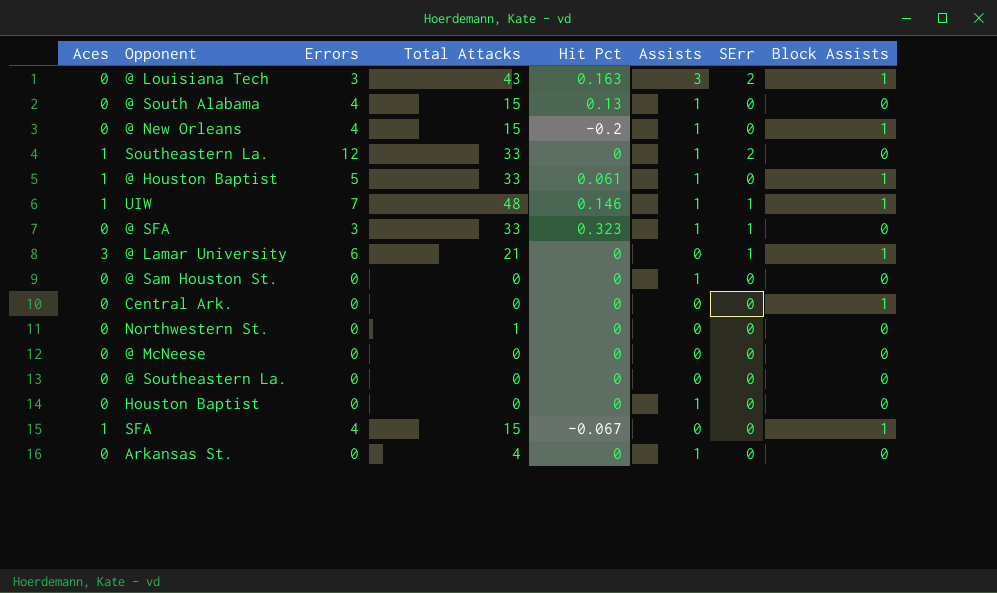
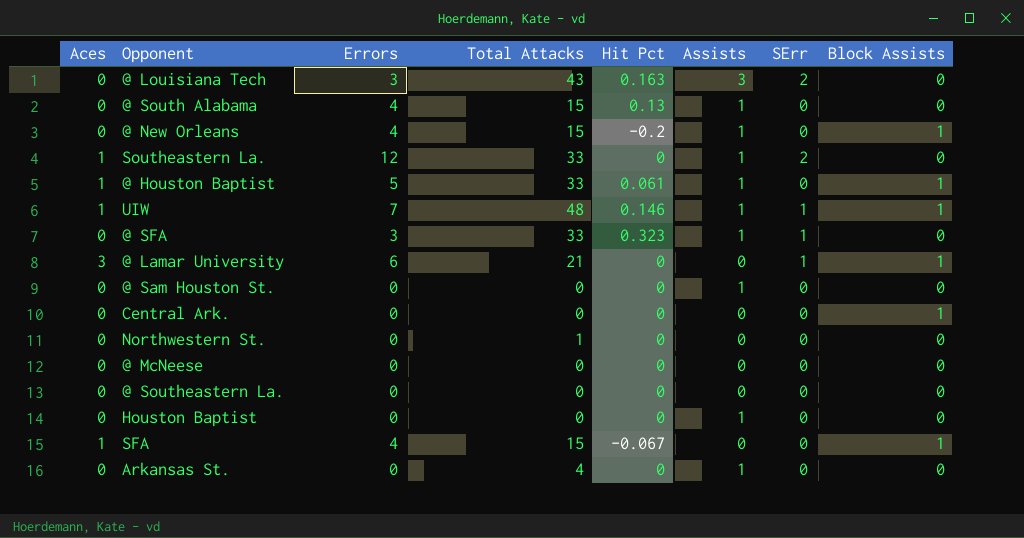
@ Louisiana Tech | Block Assists: 1 -> 0

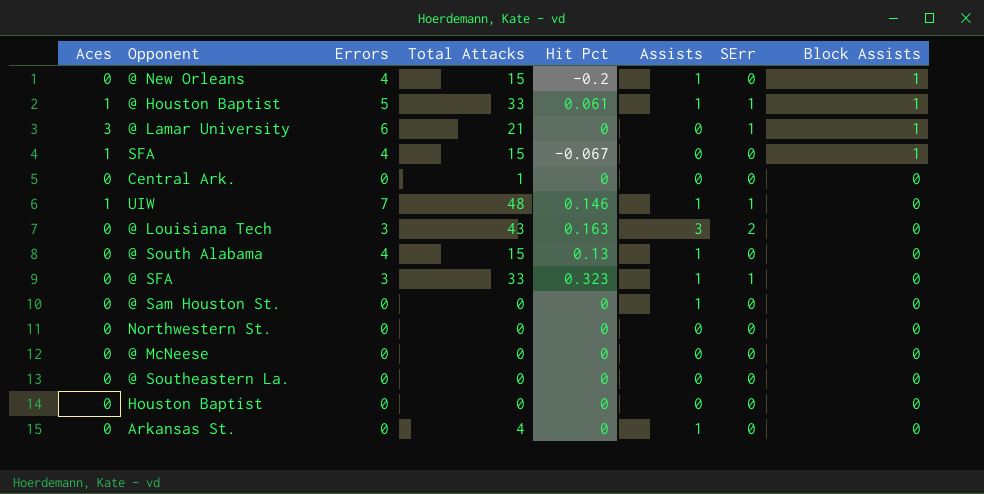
row order: none -> Block Assists descending
row Southeastern La.: 1 | 12 | 33 | 0 | 1 | 2 | 0 -> none
@ Houston Baptist | SErr: 0 -> 1
Central Ark. | Total Attacks: 0 -> 1
Central Ark. | Block Assists: 1 -> 0
UIW | Block Assists: 1 -> 0
Northwestern St. | Total Attacks: 1 -> 0
Houston Baptist | Assists: 1 -> 0

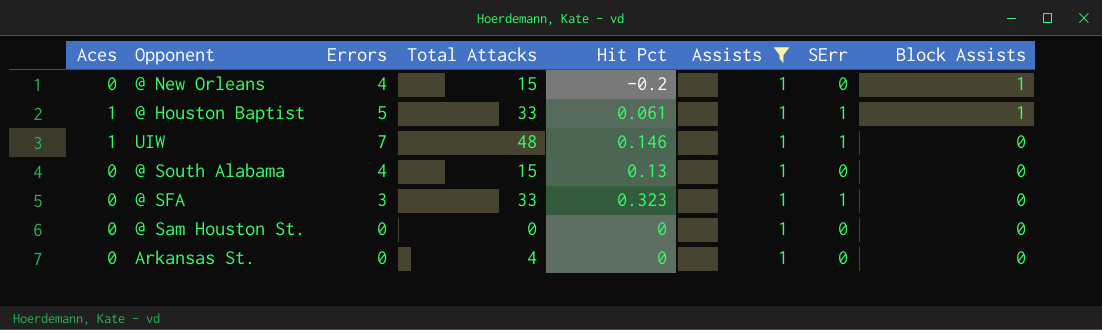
filter: none -> Assists = 1

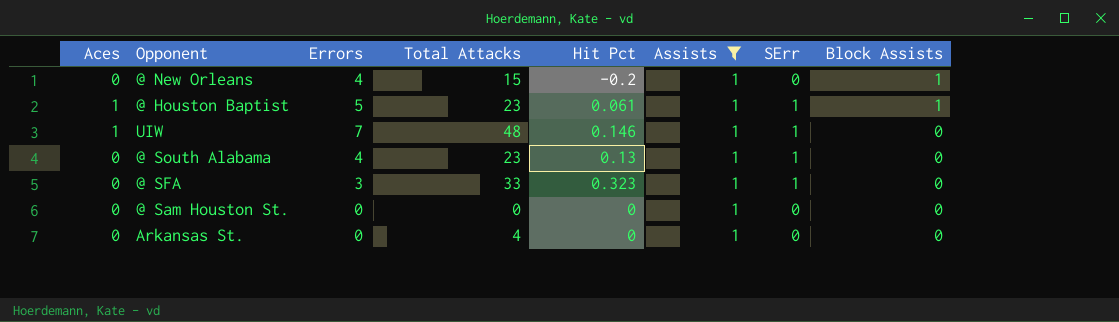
@ Houston Baptist | Total Attacks: 33 -> 23
@ South Alabama | Total Attacks: 15 -> 23
@ South Alabama | SErr: 0 -> 1

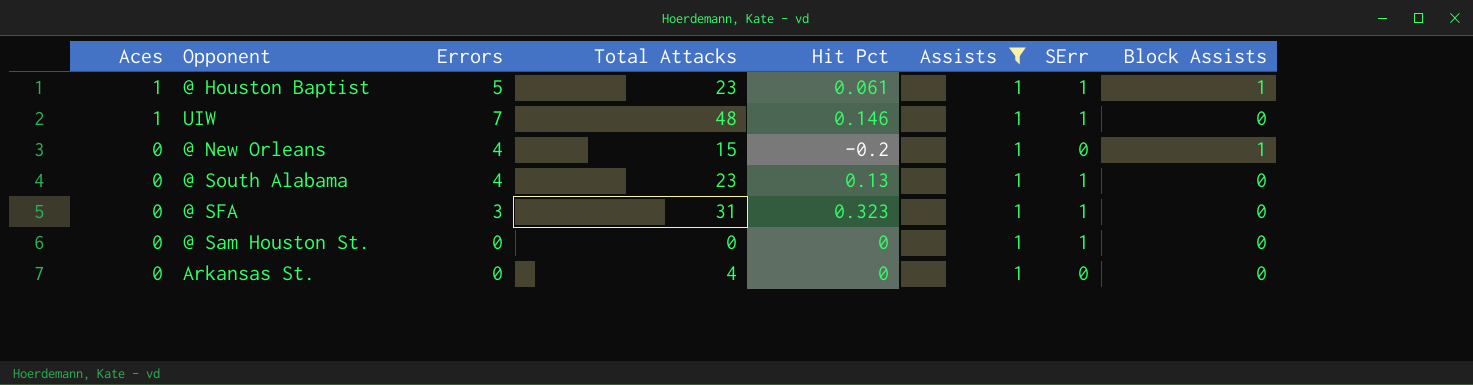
row order: Block Assists descending -> Aces descending
@ SFA | Total Attacks: 33 -> 31
@ Sam Houston St. | SErr: 0 -> 1

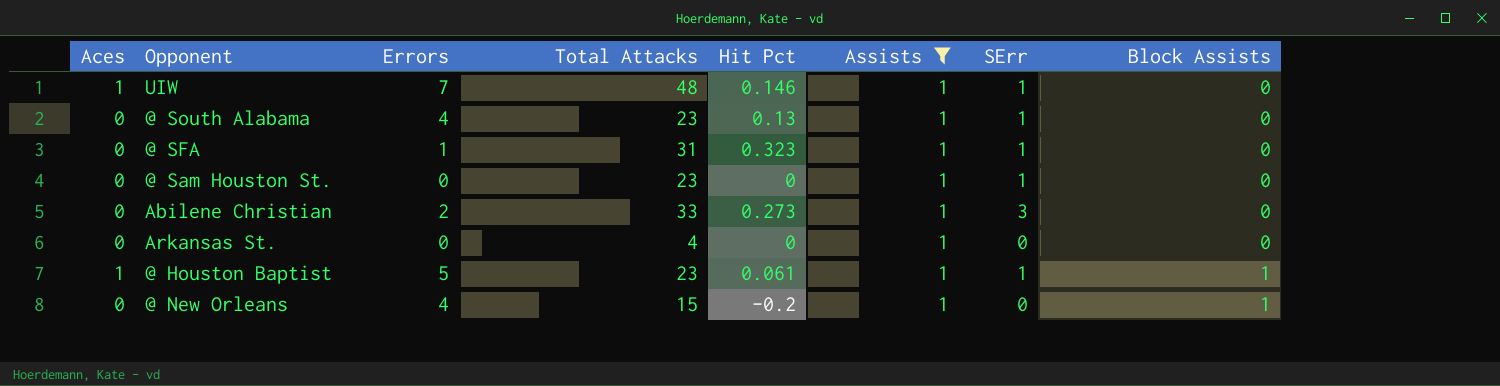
row order: Aces descending -> Block Assists ascending
@ SFA | Errors: 3 -> 1
@ Sam Houston St. | Total Attacks: 0 -> 23
row Abilene Christian: none -> 0 | 2 | 33 | 0.273 | 1 | 3 | 0

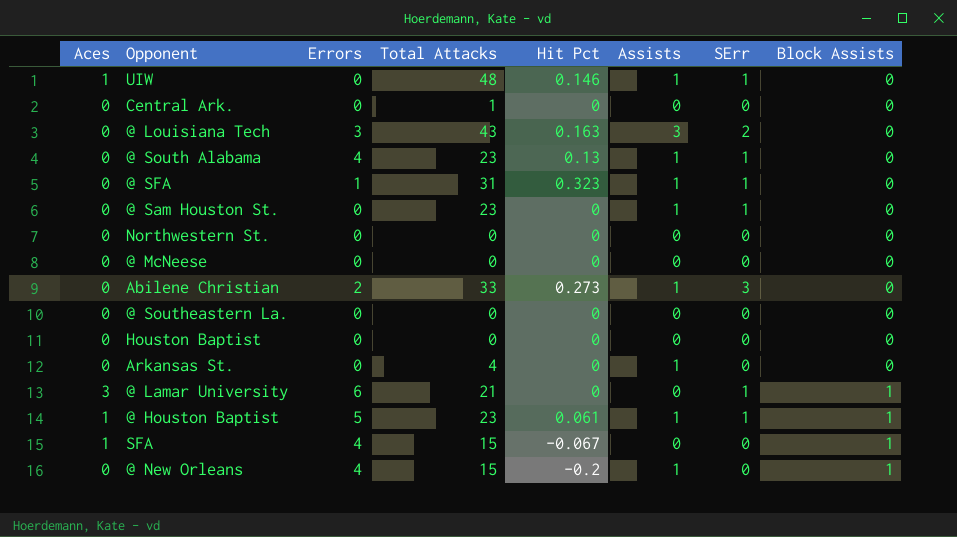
filter: Assists = 1 -> none
UIW | Errors: 7 -> 0

